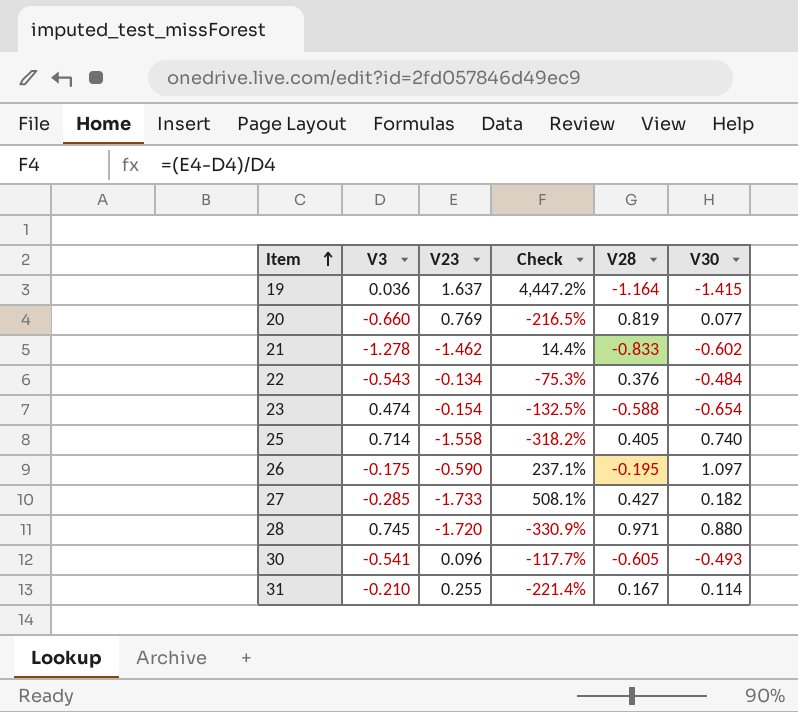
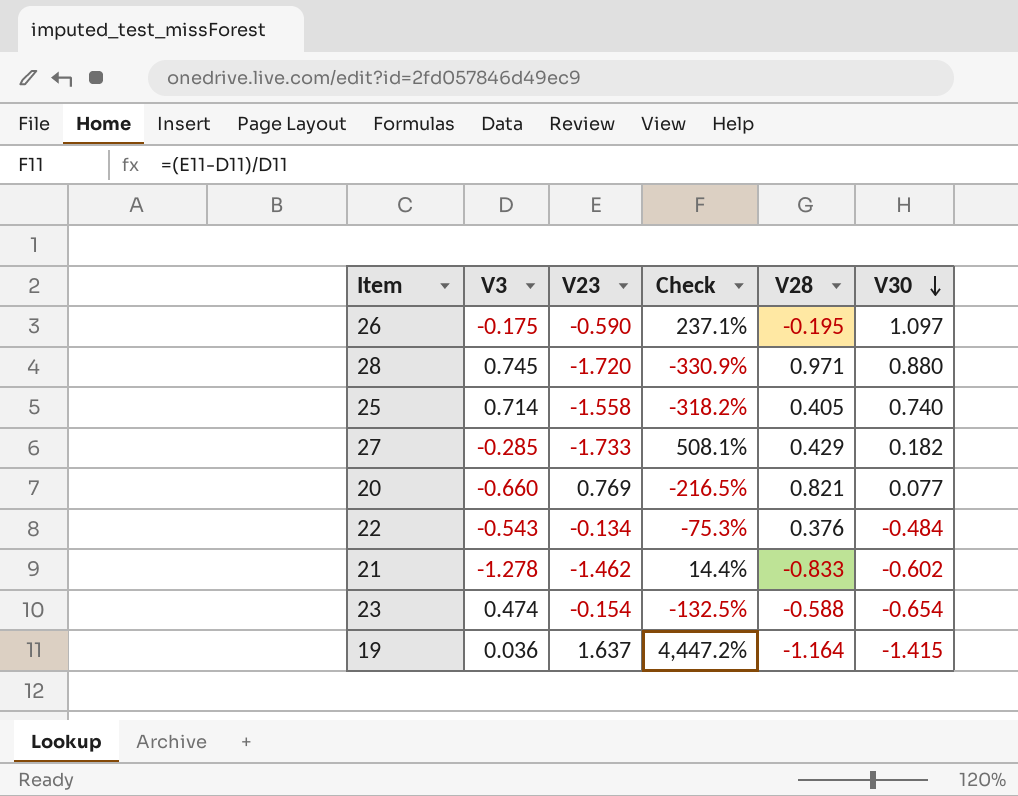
row order: Item ascending -> V30 descending
row 30: -0.541 | 0.096 | -117.7% | -0.605 | -0.493 -> none
row 31: -0.210 | 0.255 | -221.4% | 0.167 | 0.114 -> none
27 | V28: 0.427 -> 0.429
20 | V28: 0.819 -> 0.821

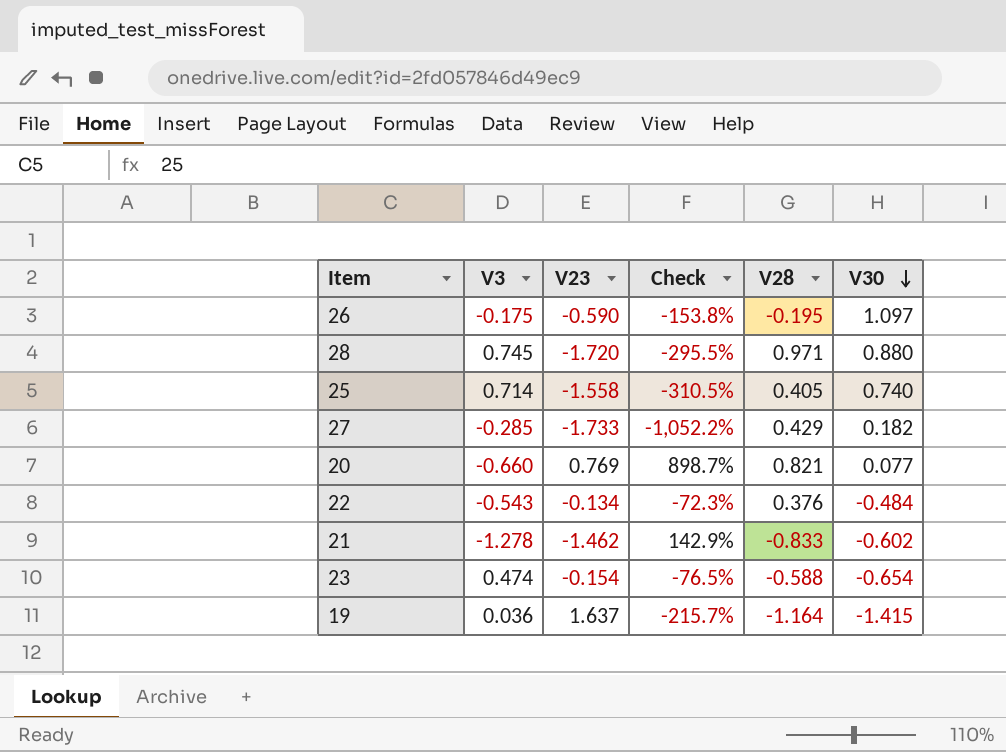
column Check | formula: ([V23] - [V3]) / [V3] -> ([V23] - [V30]) / [V30]

